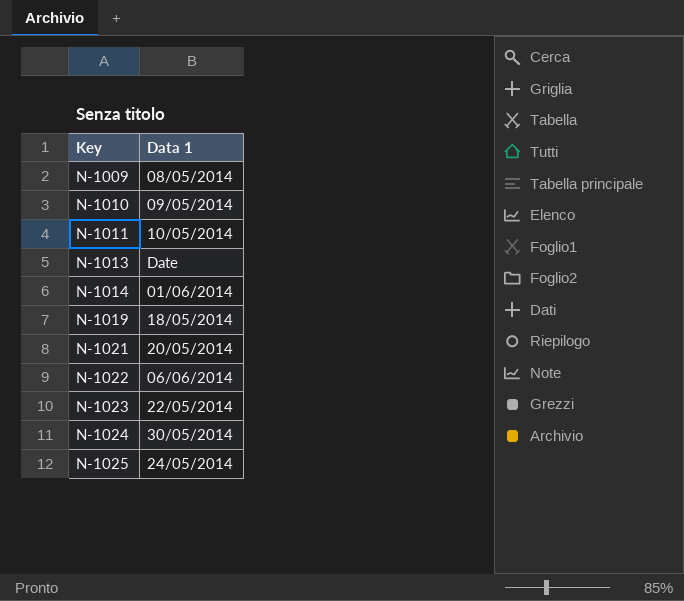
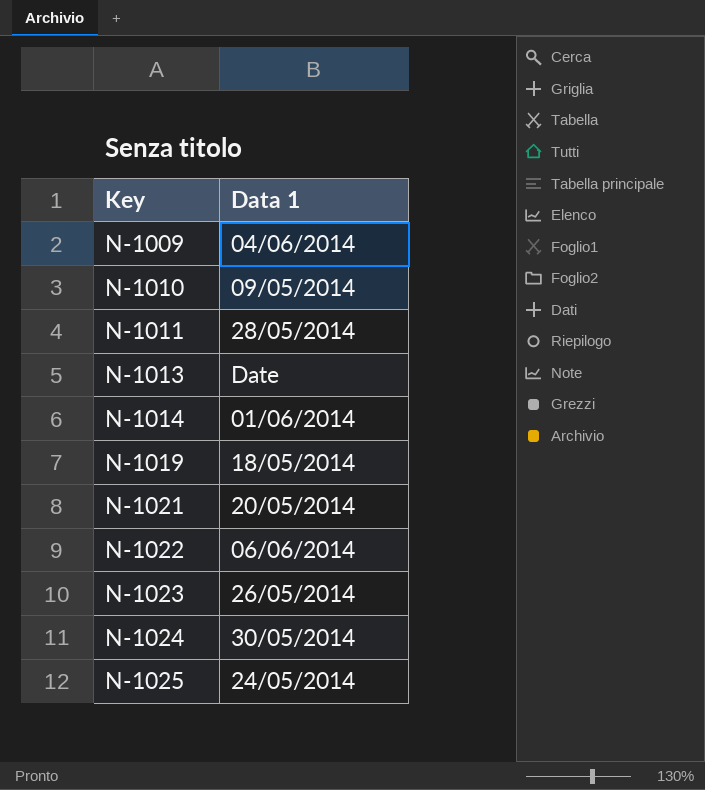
N-1009 | Data 1: 08/05/2014 -> 04/06/2014
N-1011 | Data 1: 10/05/2014 -> 28/05/2014
N-1023 | Data 1: 22/05/2014 -> 26/05/2014

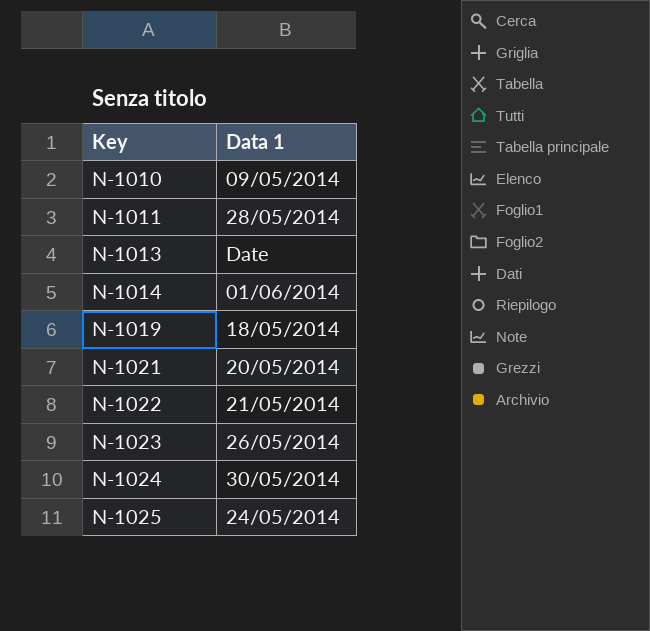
row N-1009: 04/06/2014 -> none
N-1022 | Data 1: 06/06/2014 -> 21/05/2014

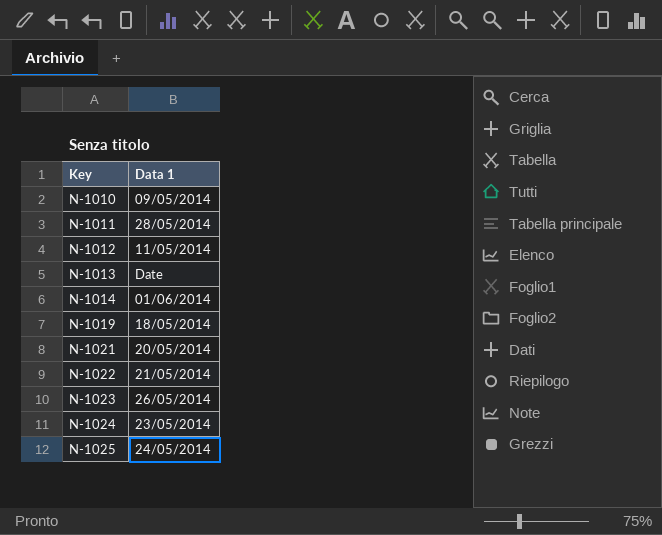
row N-1012: none -> 11/05/2014
N-1024 | Data 1: 30/05/2014 -> 23/05/2014

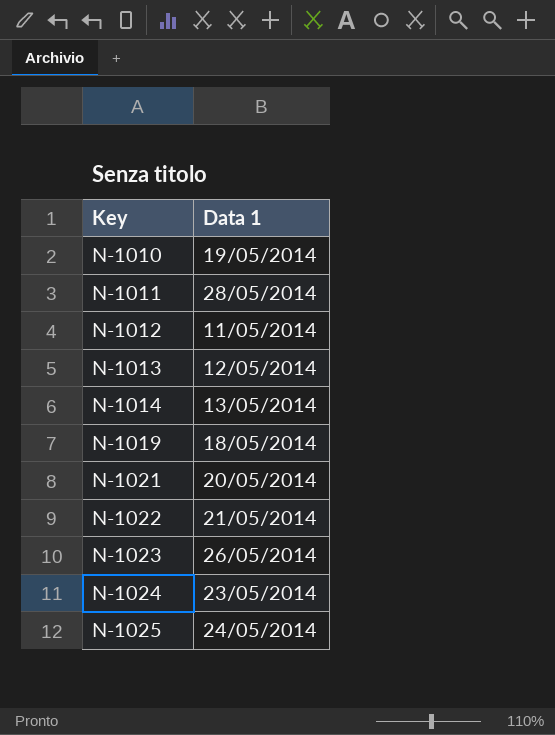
N-1010 | Data 1: 09/05/2014 -> 19/05/2014
N-1013 | Data 1: Date -> 12/05/2014
N-1014 | Data 1: 01/06/2014 -> 13/05/2014

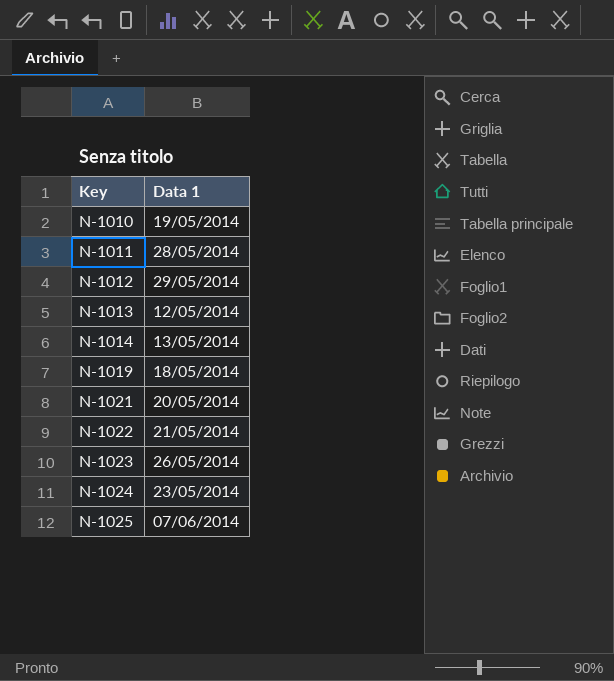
N-1012 | Data 1: 11/05/2014 -> 29/05/2014
N-1025 | Data 1: 24/05/2014 -> 07/06/2014

